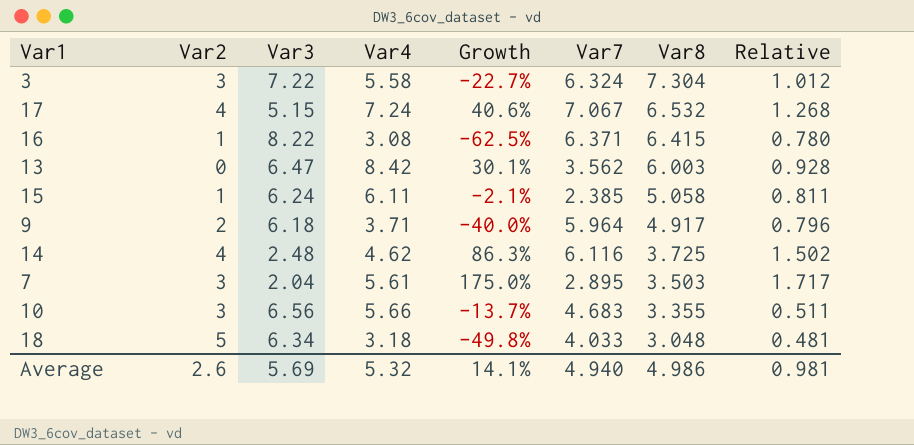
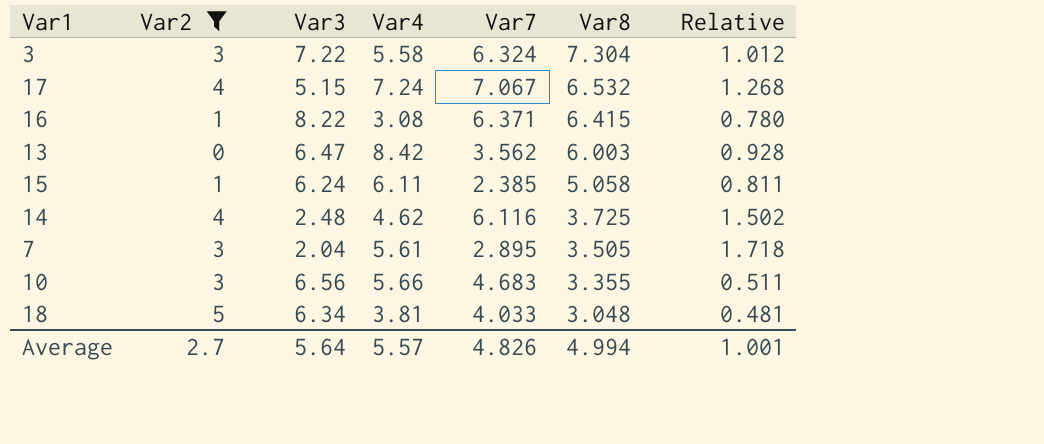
filter: none -> Var2 != 2
column Growth | formula: ([Var4] - [Var3]) / [Var3] -> none
7 | Var8: 3.503 -> 3.505
7 | Relative: 1.717 -> 1.718
18 | Var4: 3.18 -> 3.81
Average | Var2: 2.6 -> 2.7
Average | Var3: 5.69 -> 5.64
Average | Var4: 5.32 -> 5.57
Average | Var7: 4.940 -> 4.826
Average | Var8: 4.986 -> 4.994
Average | Relative: 0.981 -> 1.001

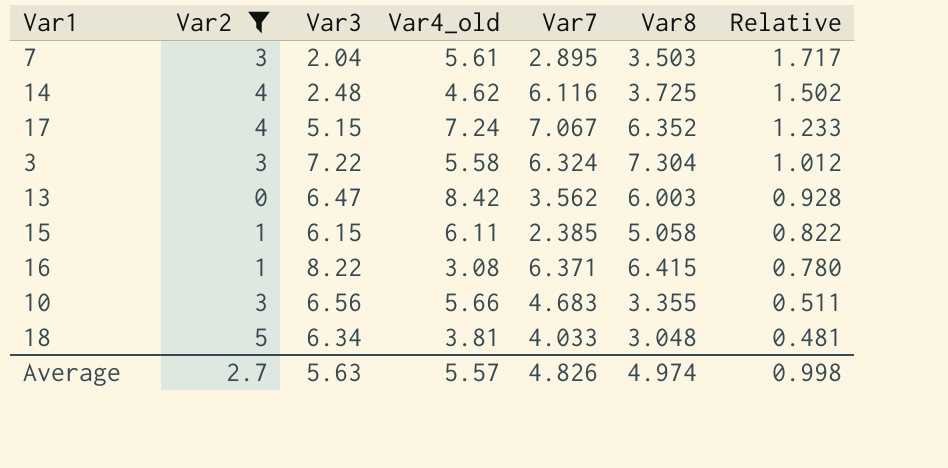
row order: Var8 descending -> Relative descending
column name: Var4 -> Var4_old
7 | Var8: 3.505 -> 3.503
7 | Relative: 1.718 -> 1.717
17 | Var8: 6.532 -> 6.352
17 | Relative: 1.268 -> 1.233
15 | Var3: 6.24 -> 6.15
15 | Relative: 0.811 -> 0.822
Average | Var3: 5.64 -> 5.63
Average | Var8: 4.994 -> 4.974
Average | Relative: 1.001 -> 0.998

